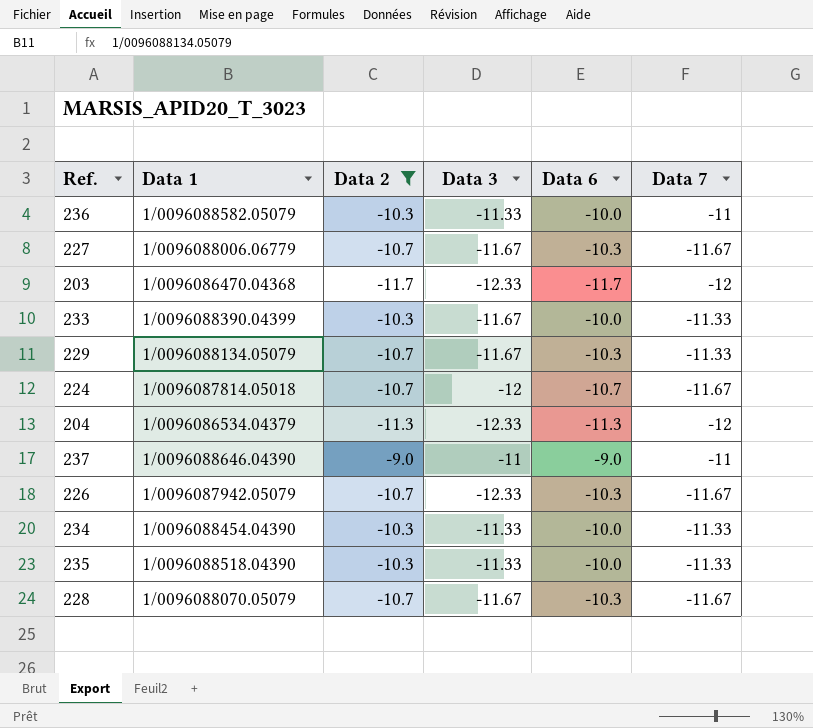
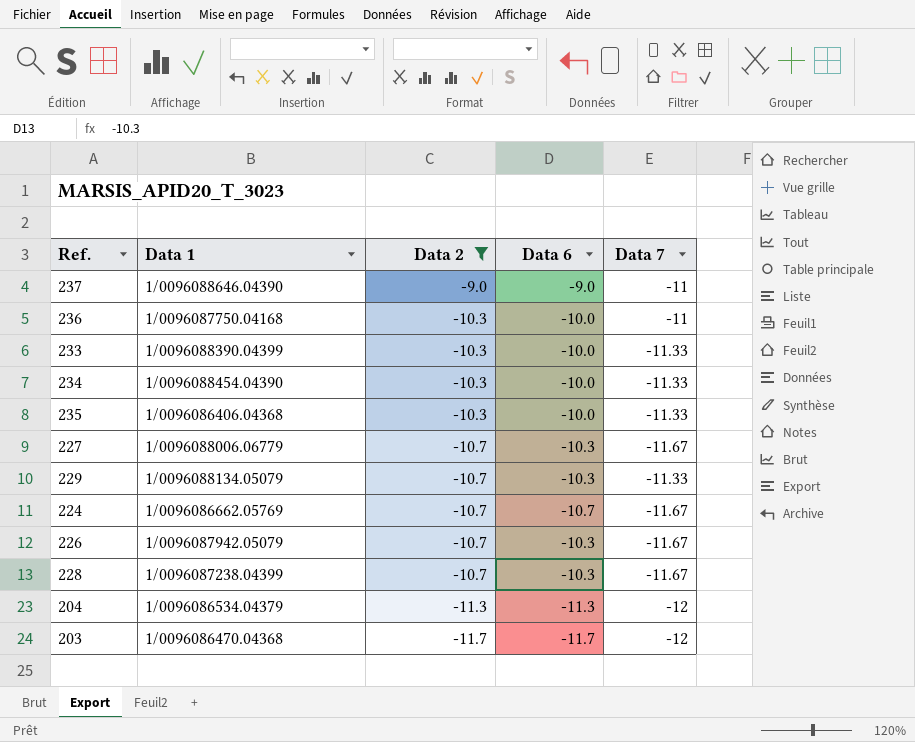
row order: none -> Data 2 descending
column Data 3 | position: 4 -> none
236 | Data 1: 1/0096088582.05079 -> 1/0096087750.04168
235 | Data 1: 1/0096088518.04390 -> 1/0096086406.04368
224 | Data 1: 1/0096087814.05018 -> 1/0096086662.05769
228 | Data 1: 1/0096088070.05079 -> 1/0096087238.04399

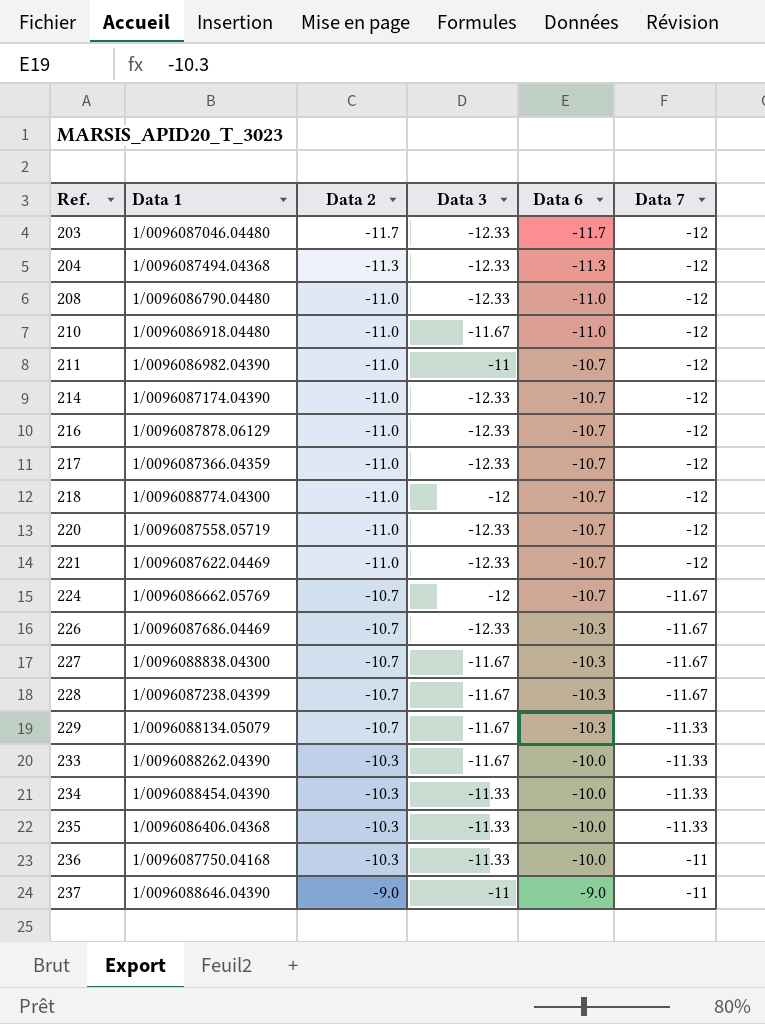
filter: Data 2 != -11.0 -> none
row order: Data 2 descending -> Ref. ascending
column Data 3 | position: none -> 4
203 | Data 1: 1/0096086470.04368 -> 1/0096087046.04480
204 | Data 1: 1/0096086534.04379 -> 1/0096087494.04368
226 | Data 1: 1/0096087942.05079 -> 1/0096087686.04469
227 | Data 1: 1/0096088006.06779 -> 1/0096088838.04300
233 | Data 1: 1/0096088390.04399 -> 1/0096088262.04390

